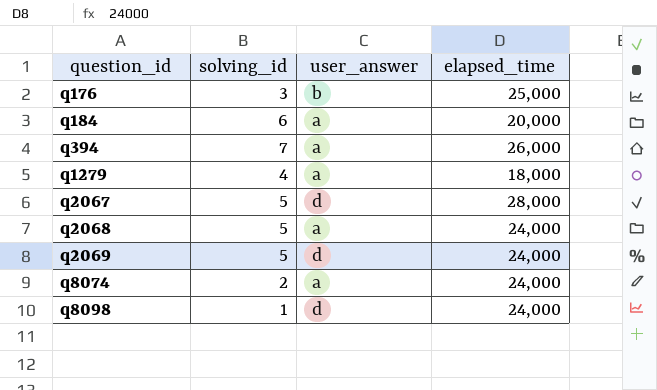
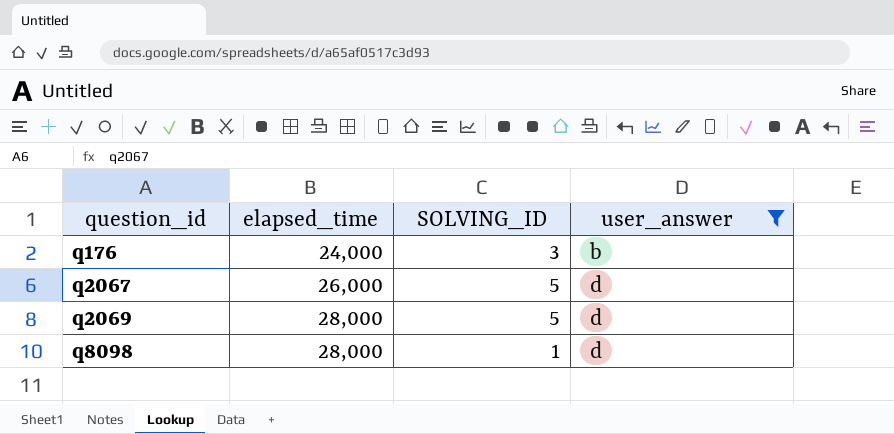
filter: none -> user_answer != a
column elapsed_time | position: 4 -> 2
column name: solving_id -> SOLVING_ID
q176 | elapsed_time: 25,000 -> 24,000
q2067 | elapsed_time: 28,000 -> 26,000
q2069 | elapsed_time: 24,000 -> 28,000
q8098 | elapsed_time: 24,000 -> 28,000

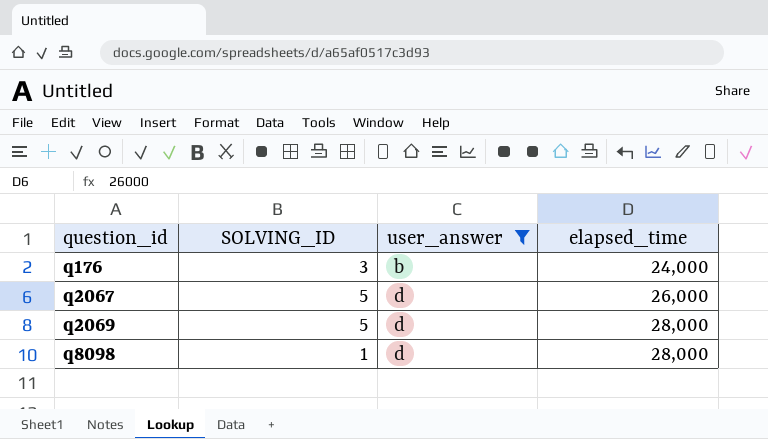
column elapsed_time | position: 2 -> 4

